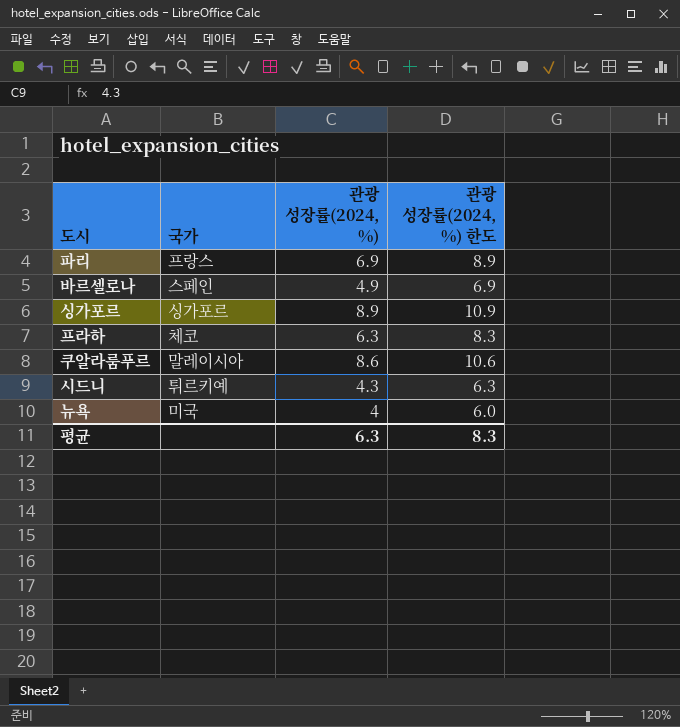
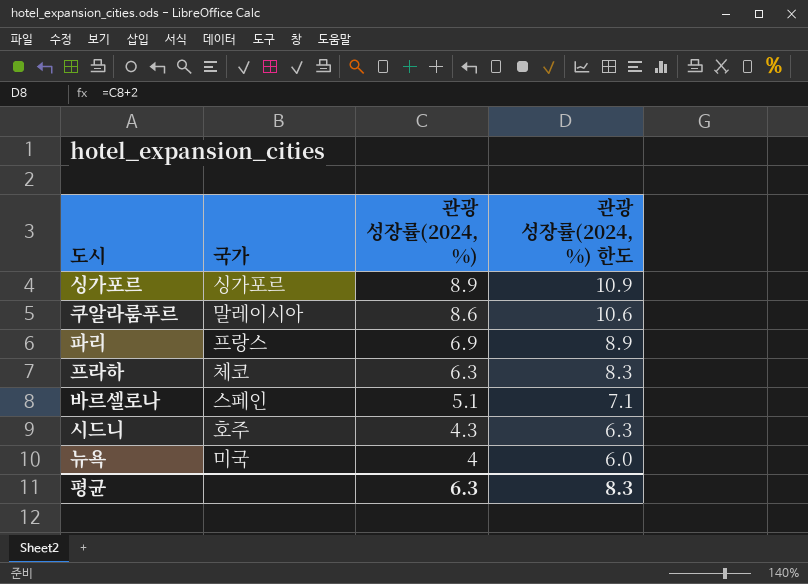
row order: none -> 관광 성장률(2024, %) descending
바르셀로나 | 관광 성장률(2024, %): 4.9 -> 5.1
바르셀로나 | 관광 성장률(2024, %) 한도: 6.9 -> 7.1
시드니 | 국가: 튀르키예 -> 호주

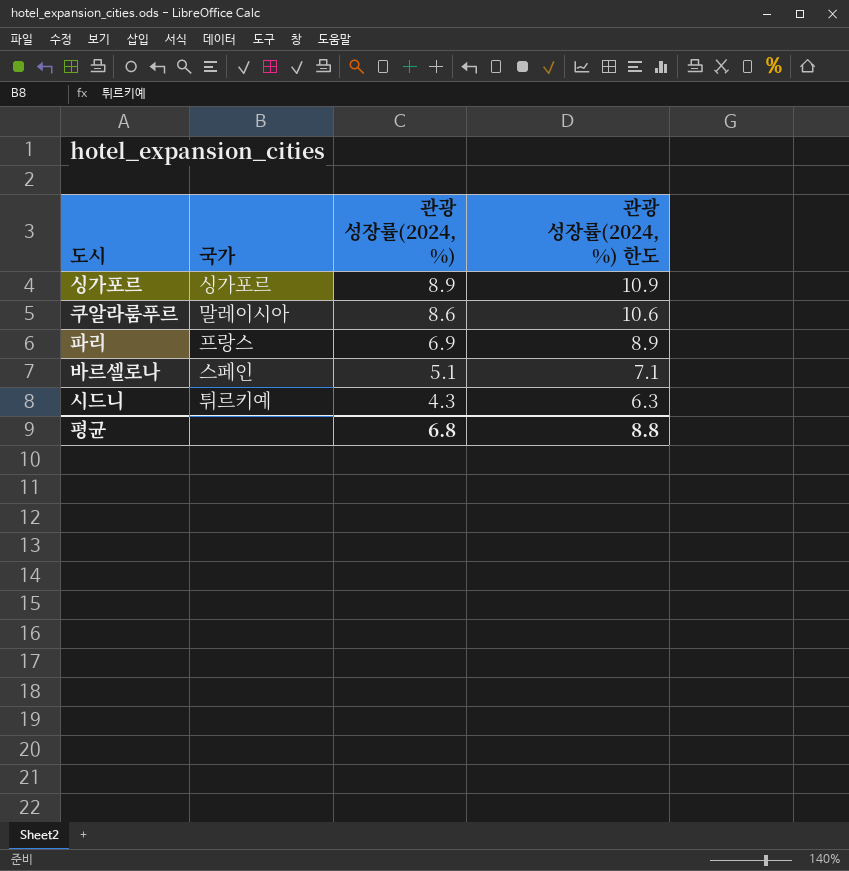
row 프라하: 체코 | 6.3 | 8.3 -> none
row 뉴욕: 미국 | 4 | 6.0 -> none
시드니 | 국가: 호주 -> 튀르키예
평균 | 관광 성장률(2024, %): 6.3 -> 6.8
평균 | 관광 성장률(2024, %) 한도: 8.3 -> 8.8

